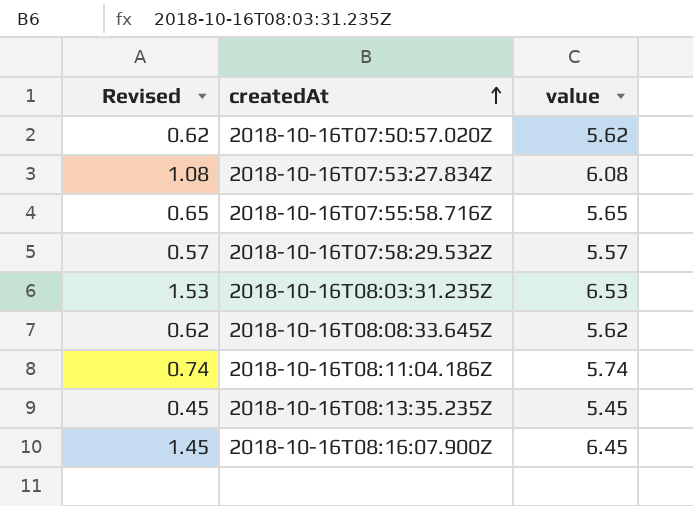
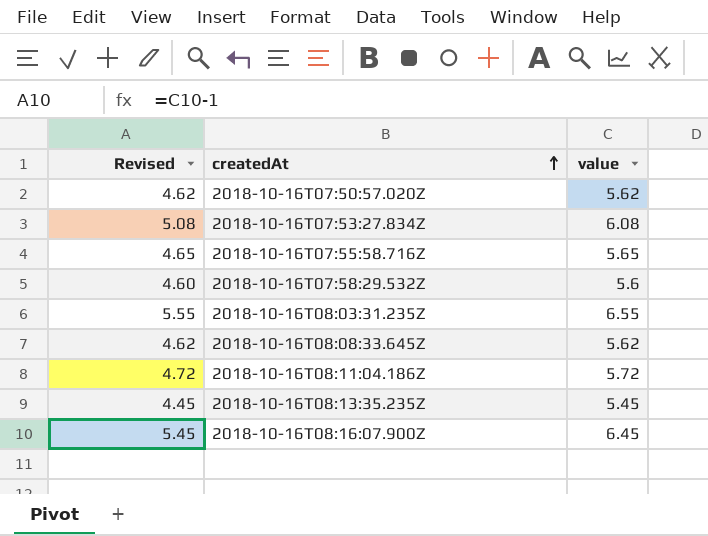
column Revised | formula: [value] - 5 -> [value] - 1
2018-10-16T07:58:29.532Z | value: 5.57 -> 5.6
2018-10-16T08:03:31.235Z | value: 6.53 -> 6.55
2018-10-16T08:11:04.186Z | value: 5.74 -> 5.72

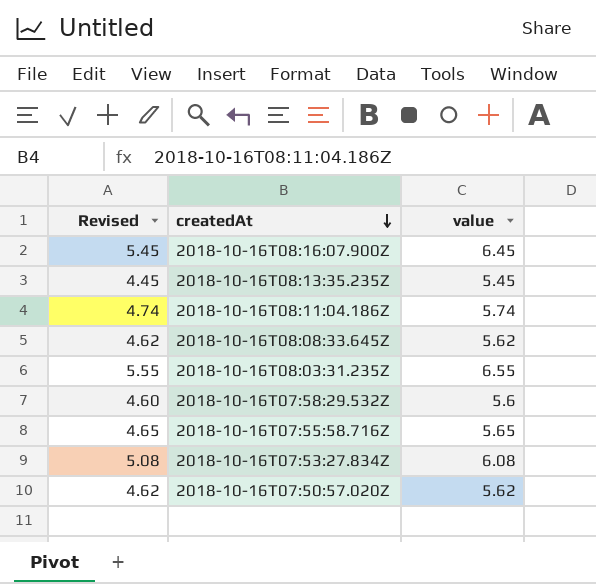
row order: createdAt ascending -> createdAt descending
2018-10-16T08:11:04.186Z | Revised: 4.72 -> 4.74
2018-10-16T08:11:04.186Z | value: 5.72 -> 5.74

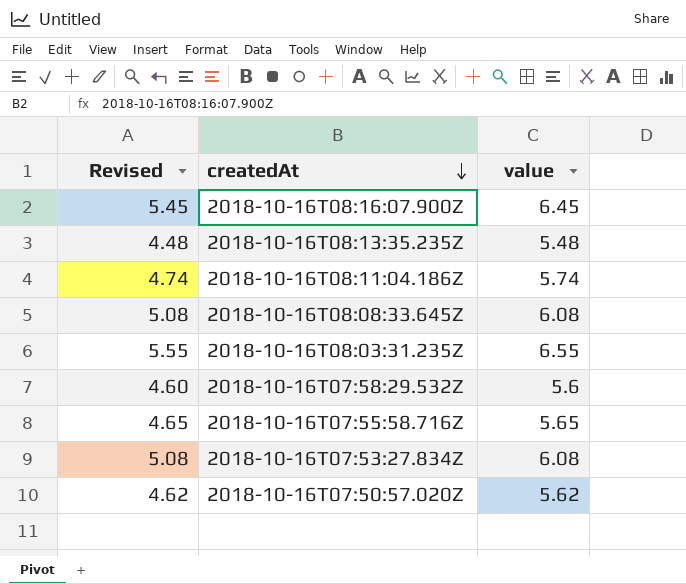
2018-10-16T08:13:35.235Z | Revised: 4.45 -> 4.48
2018-10-16T08:13:35.235Z | value: 5.45 -> 5.48
2018-10-16T08:08:33.645Z | Revised: 4.62 -> 5.08
2018-10-16T08:08:33.645Z | value: 5.62 -> 6.08

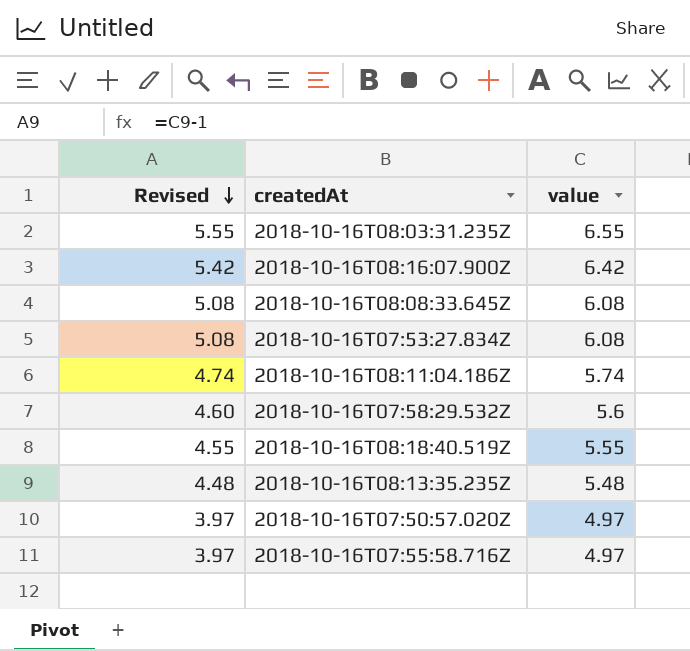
row order: createdAt descending -> Revised descending
2018-10-16T08:16:07.900Z | Revised: 5.45 -> 5.42
2018-10-16T08:16:07.900Z | value: 6.45 -> 6.42
row 2018-10-16T08:18:40.519Z: none -> 4.55 | 5.55
2018-10-16T07:50:57.020Z | Revised: 4.62 -> 3.97
2018-10-16T07:50:57.020Z | value: 5.62 -> 4.97
2018-10-16T07:55:58.716Z | Revised: 4.65 -> 3.97
2018-10-16T07:55:58.716Z | value: 5.65 -> 4.97

